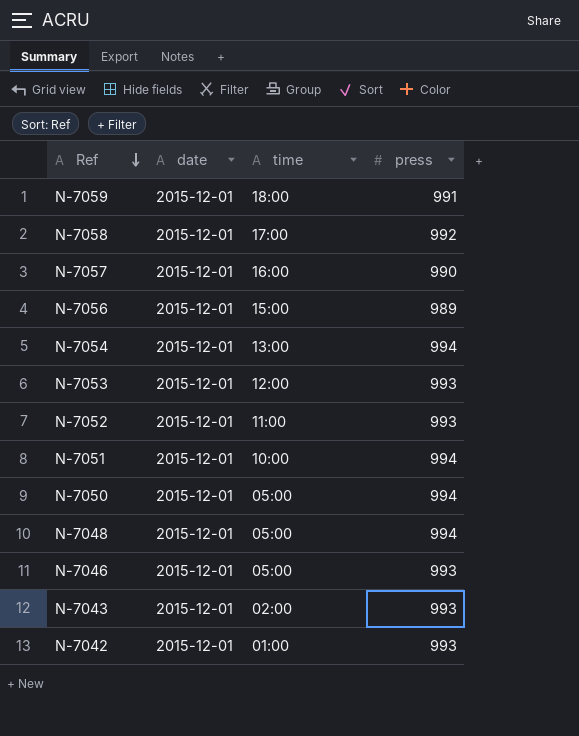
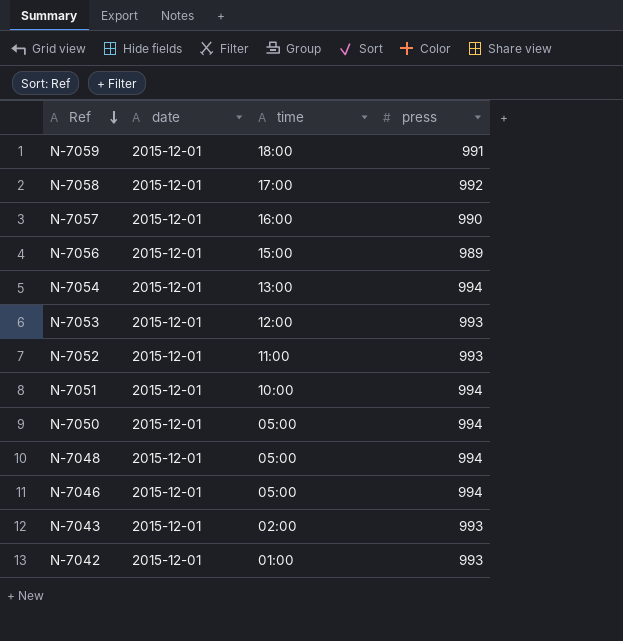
N-7046 | press: 993 -> 994

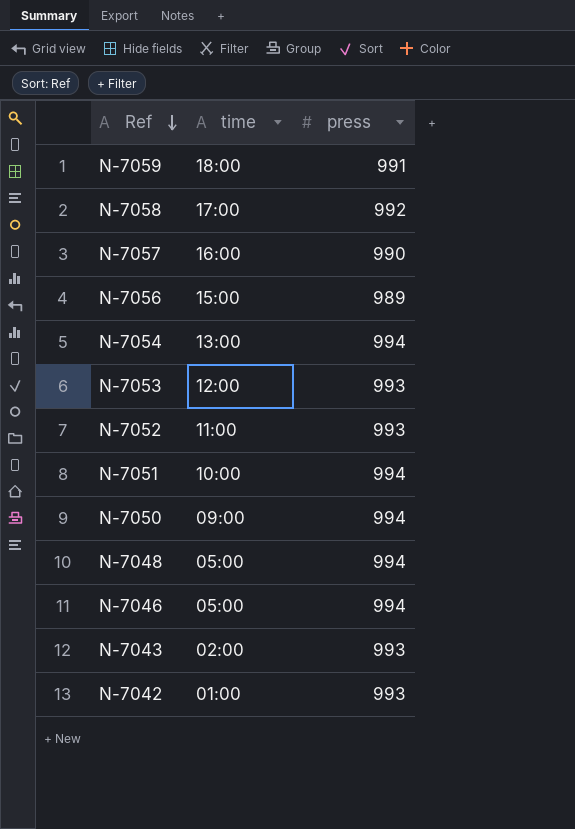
column date | position: 2 -> none
N-7050 | time: 05:00 -> 09:00

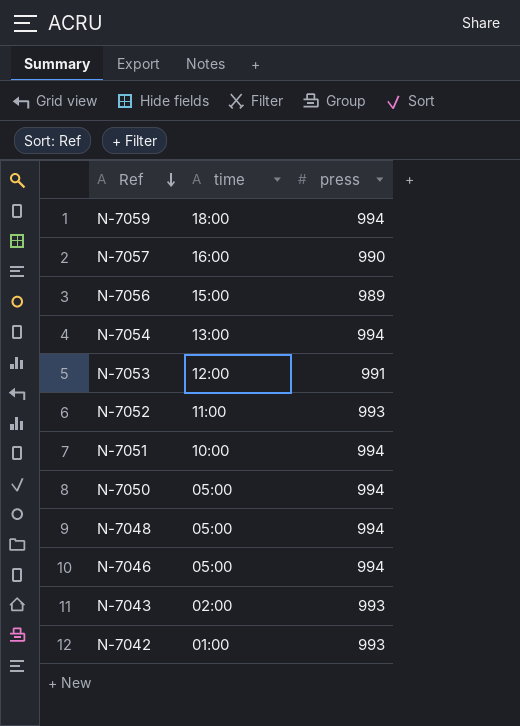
row N-7058: 17:00 | 992 -> none
N-7059 | press: 991 -> 994
N-7053 | press: 993 -> 991
N-7050 | time: 09:00 -> 05:00

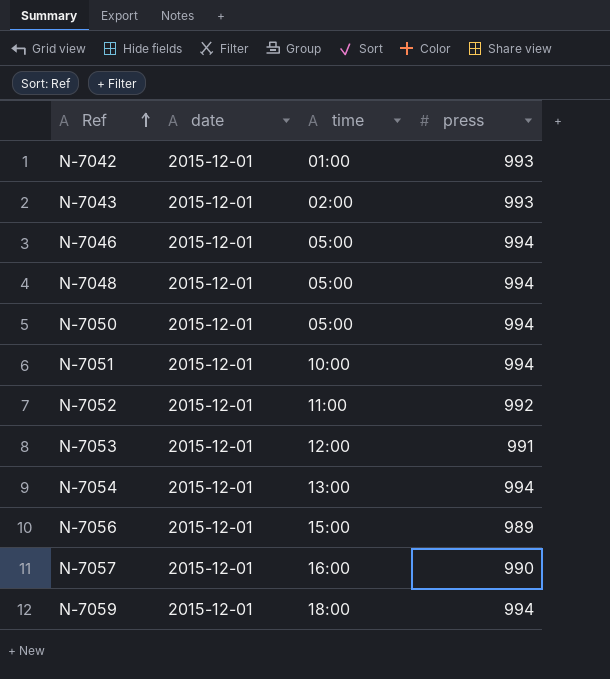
row order: Ref descending -> Ref ascending
column date | position: none -> 2
N-7052 | press: 993 -> 992

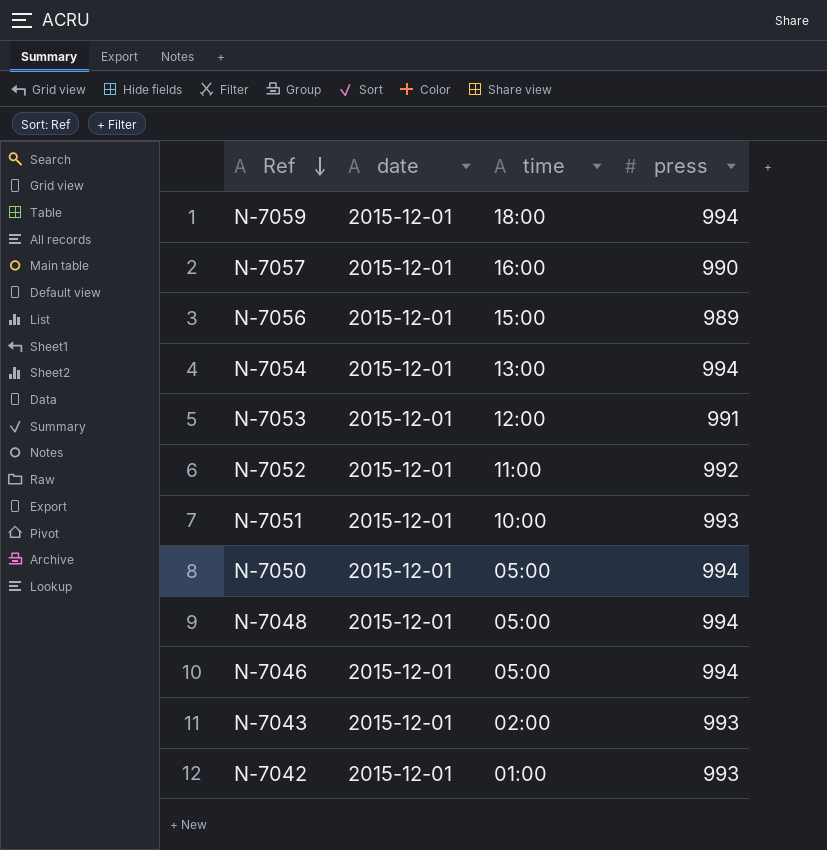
row order: Ref ascending -> Ref descending
N-7051 | press: 994 -> 993

